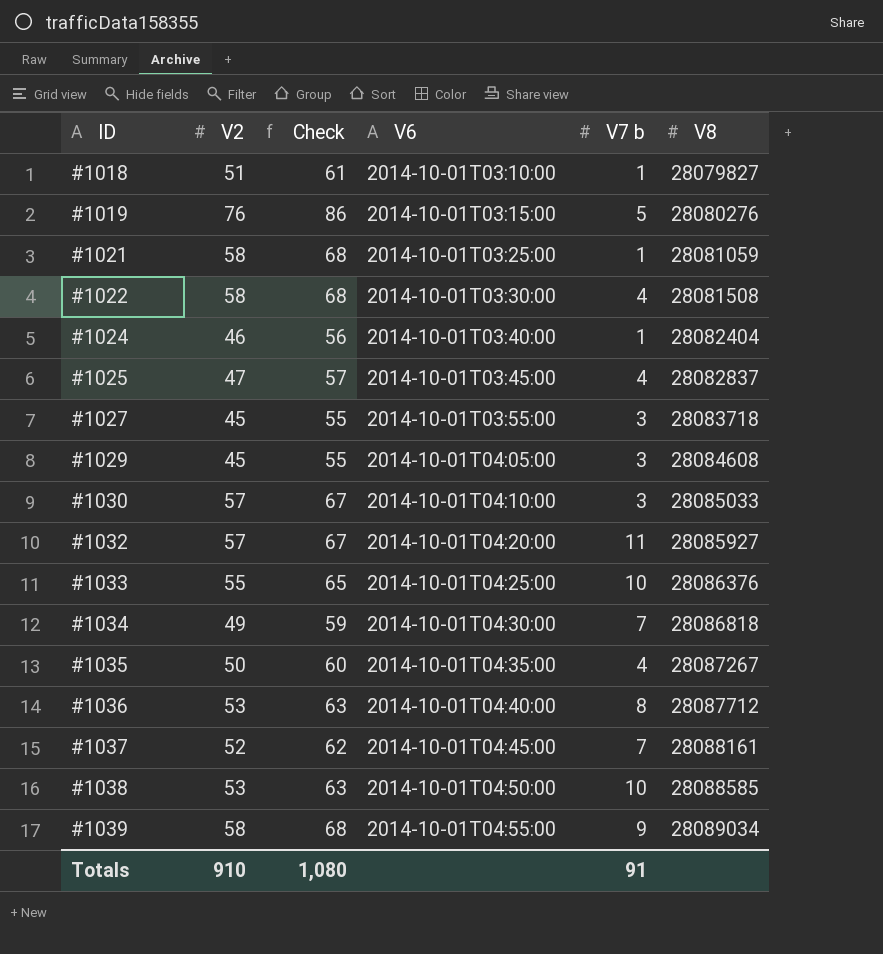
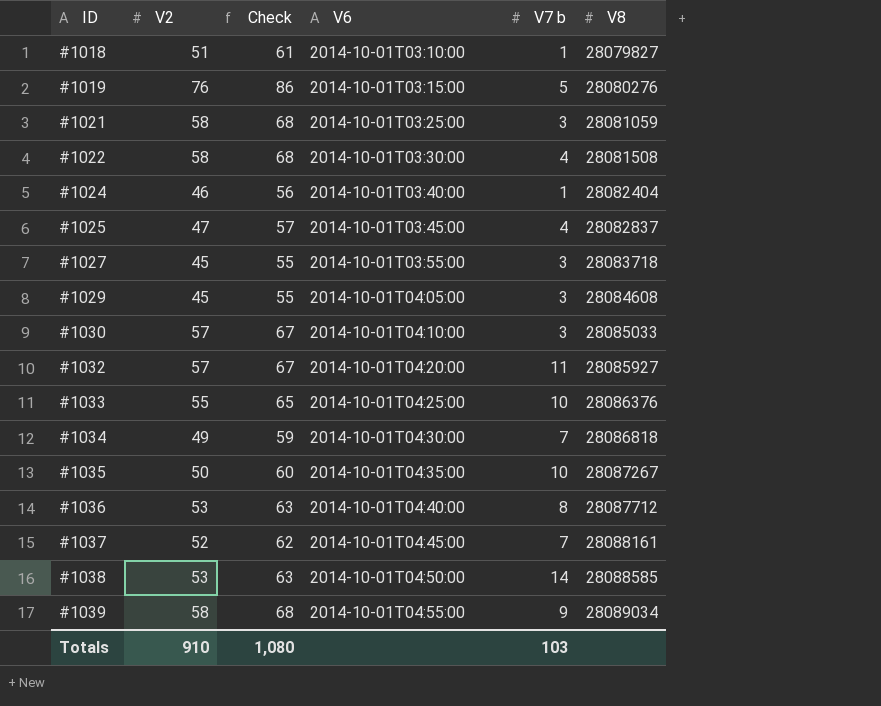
#1021 | V7 b: 1 -> 3
#1035 | V7 b: 4 -> 10
#1038 | V7 b: 10 -> 14
Totals | V7 b: 91 -> 103

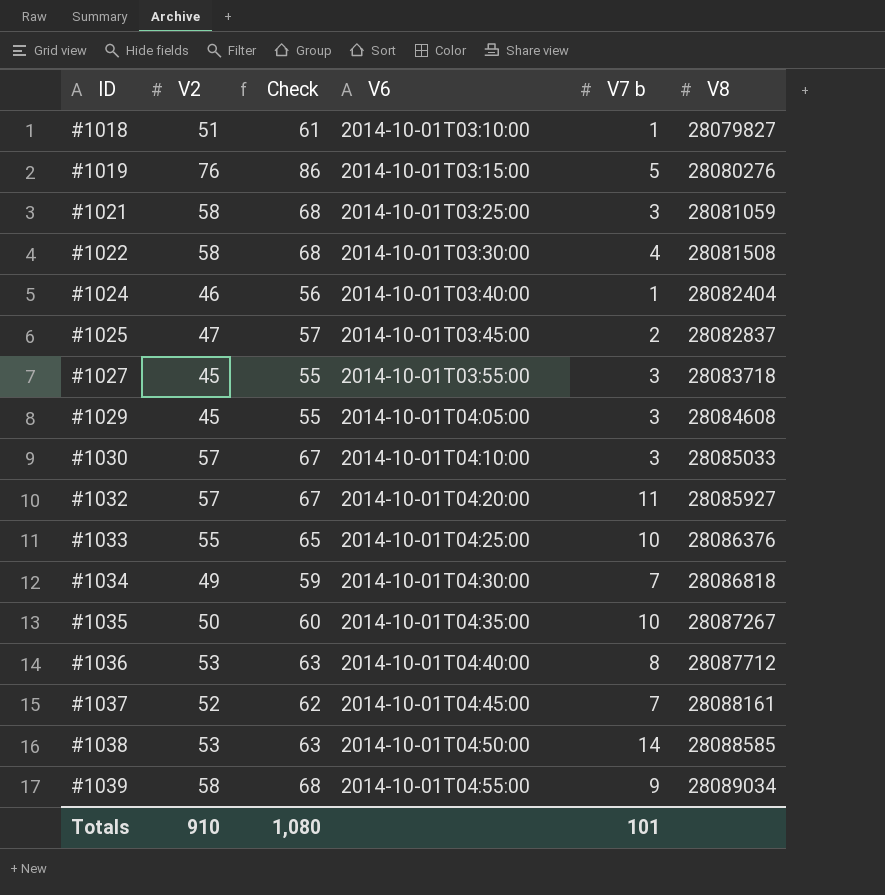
#1025 | V7 b: 4 -> 2
Totals | V7 b: 103 -> 101

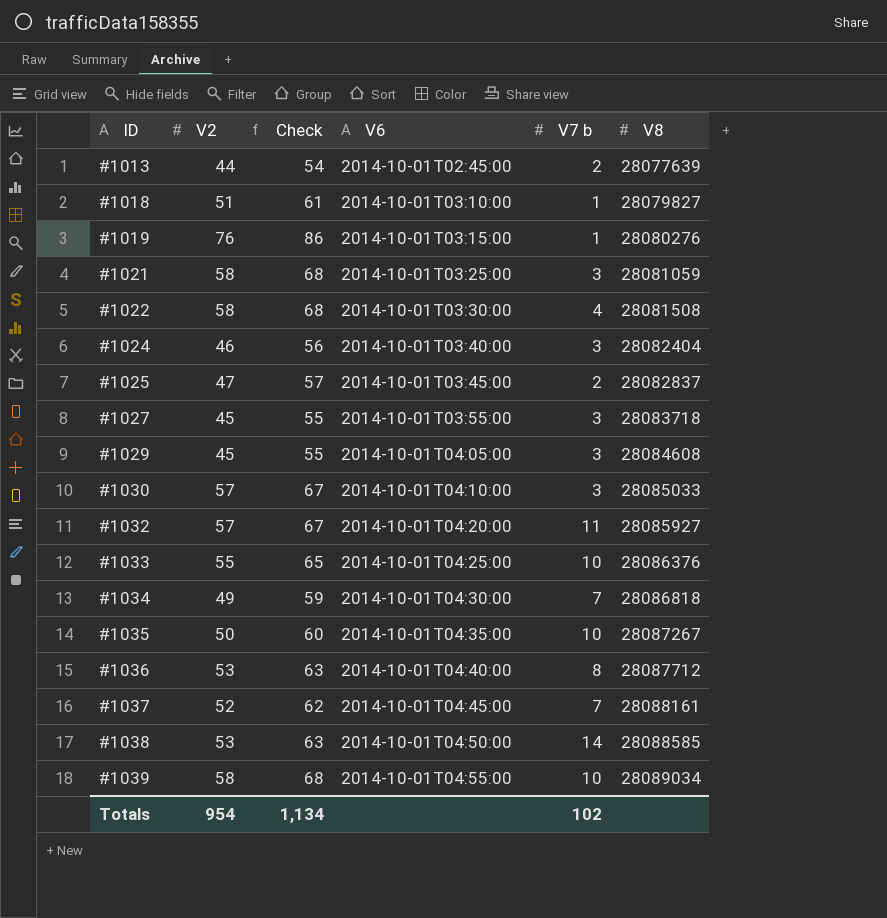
row #1013: none -> 44 | 54 | 2014-10-01T02:45:00 | 2 | 28077639
#1019 | V7 b: 5 -> 1
#1024 | V7 b: 1 -> 3
#1039 | V7 b: 9 -> 10
Totals | V2: 910 -> 954
Totals | Check: 1,080 -> 1,134
Totals | V7 b: 101 -> 102

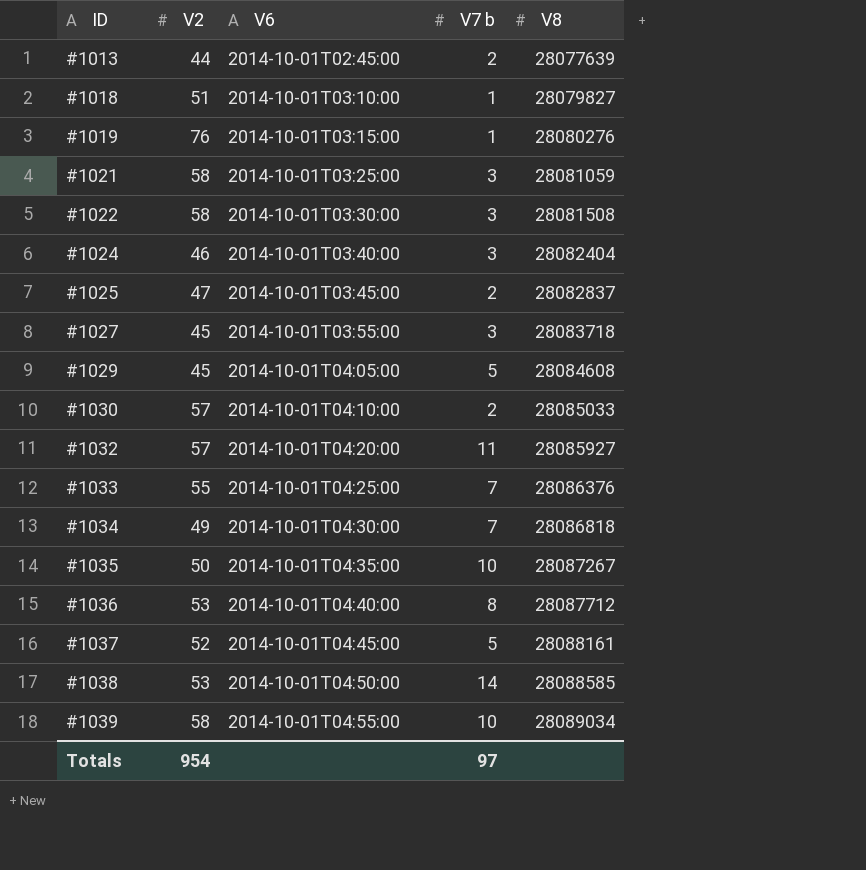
column Check | formula: [V2] + 10 -> none
#1022 | V7 b: 4 -> 3
#1029 | V7 b: 3 -> 5
#1030 | V7 b: 3 -> 2
#1033 | V7 b: 10 -> 7
#1037 | V7 b: 7 -> 5
Totals | V7 b: 102 -> 97

